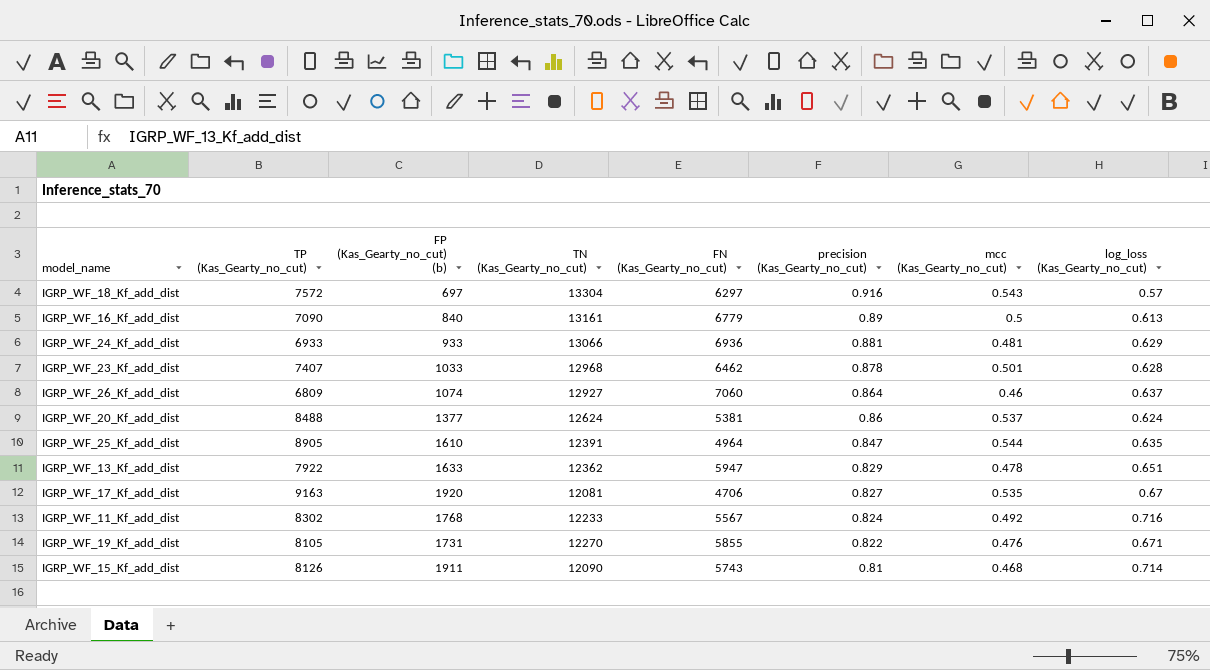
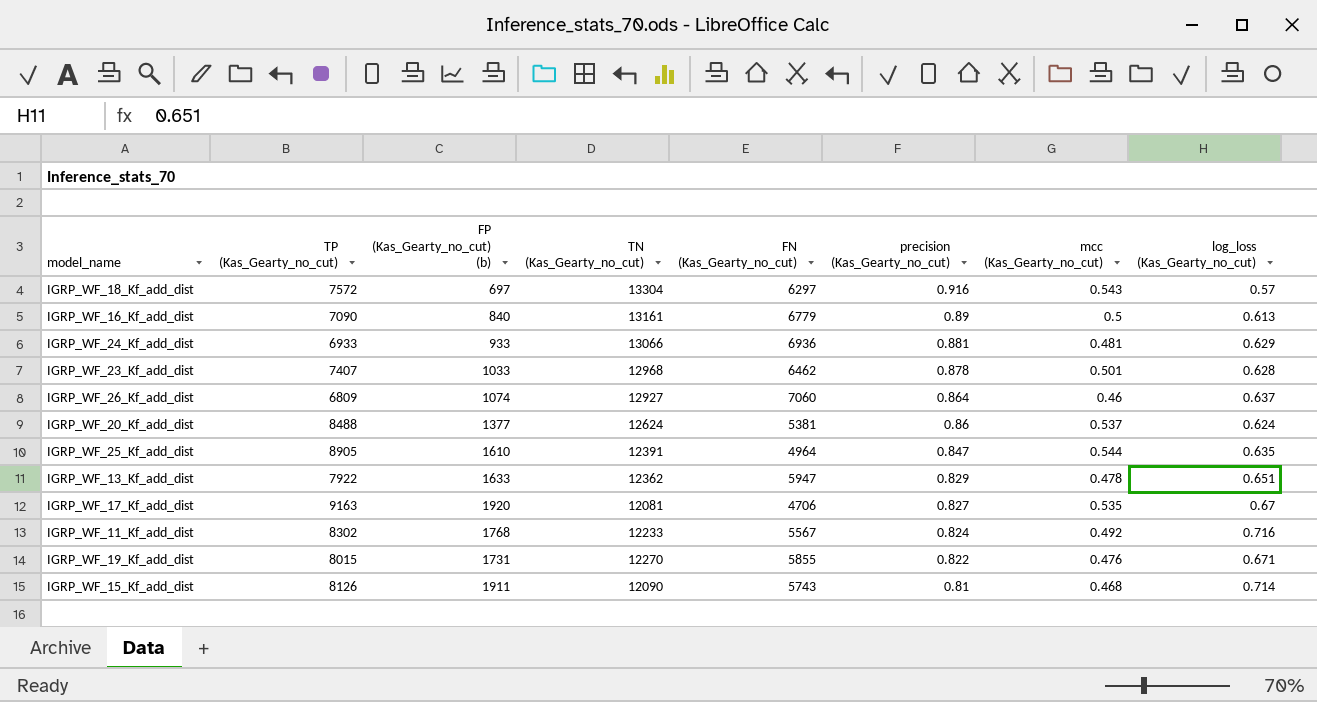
IGRP_WF_19_Kf_add_dist | TP (Kas_Gearty_no_cut): 8105 -> 8015

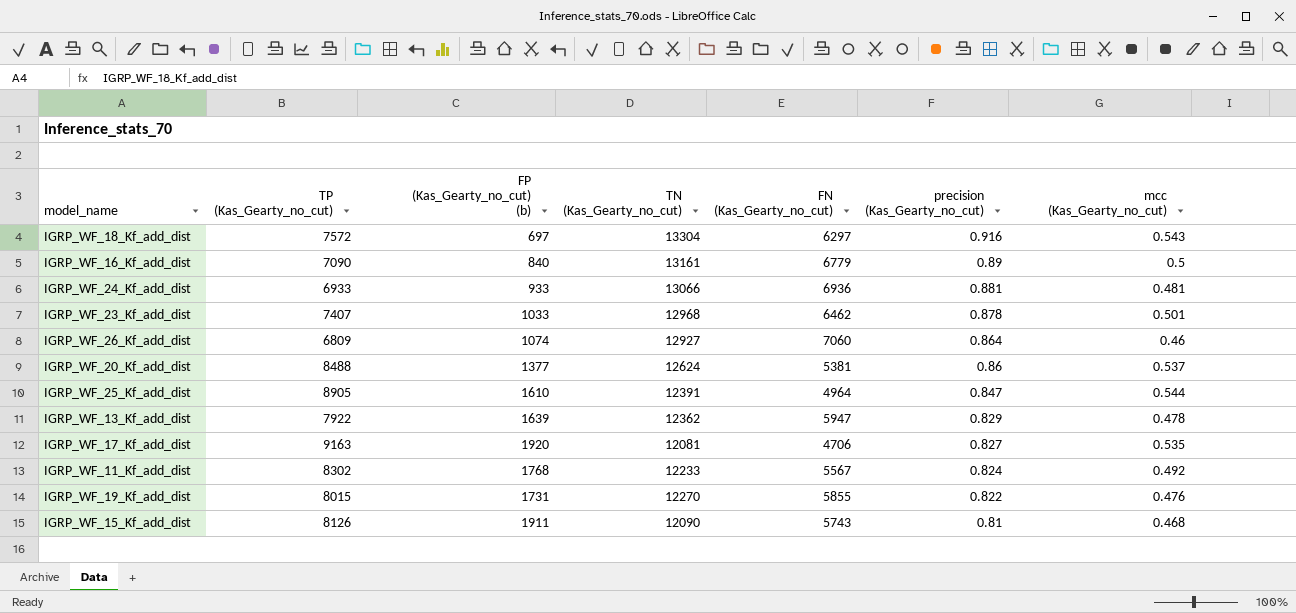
column log_loss (Kas_Gearty_no_cut) | position: 8 -> none
IGRP_WF_13_Kf_add_dist | FP (Kas_Gearty_no_cut) (b): 1633 -> 1639

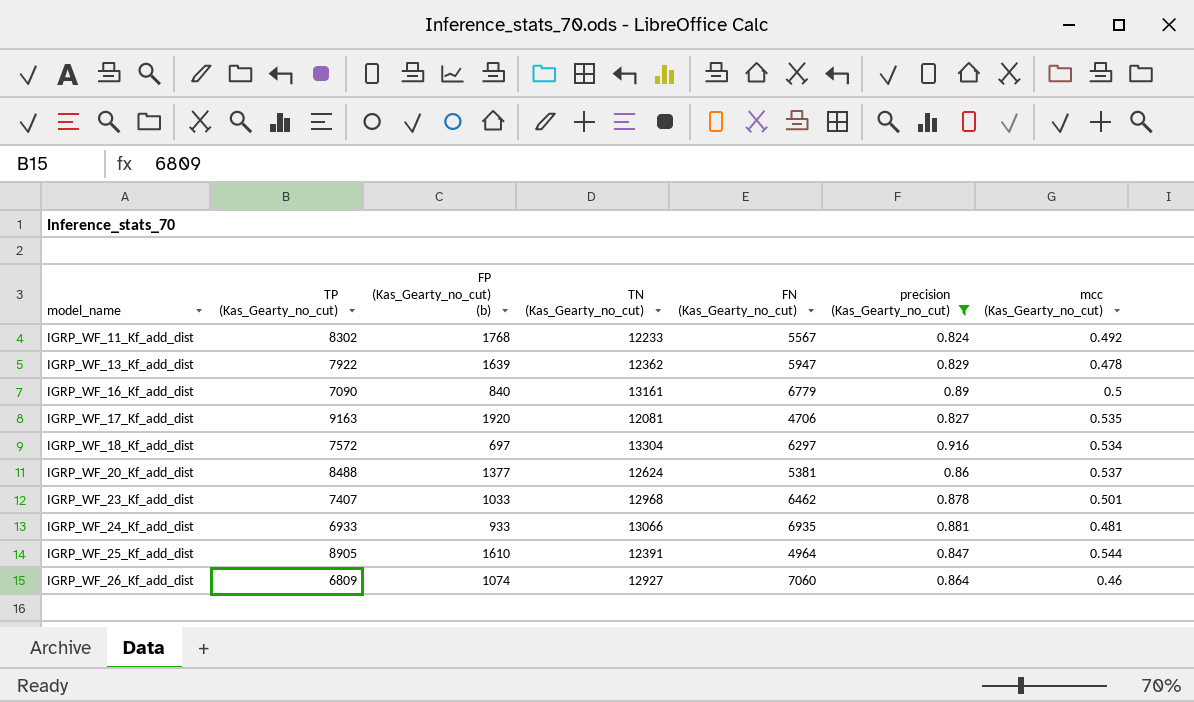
filter: none -> precision (Kas_Gearty_no_cut) >= 0.824
row order: precision (Kas_Gearty_no_cut) descending -> model_name ascending
IGRP_WF_18_Kf_add_dist | mcc (Kas_Gearty_no_cut): 0.543 -> 0.534
IGRP_WF_24_Kf_add_dist | FN (Kas_Gearty_no_cut): 6936 -> 6935

